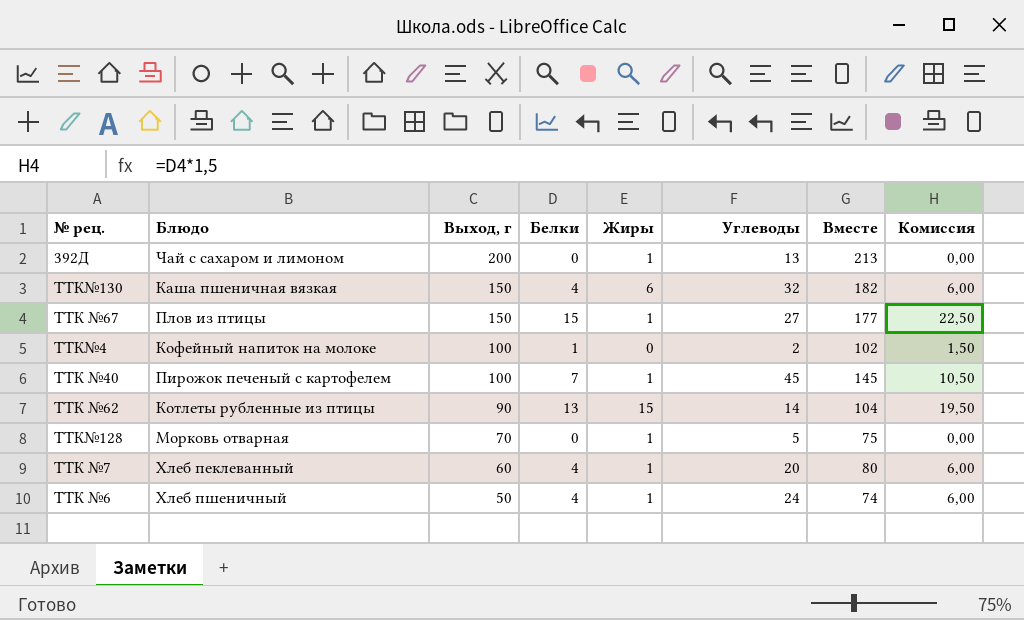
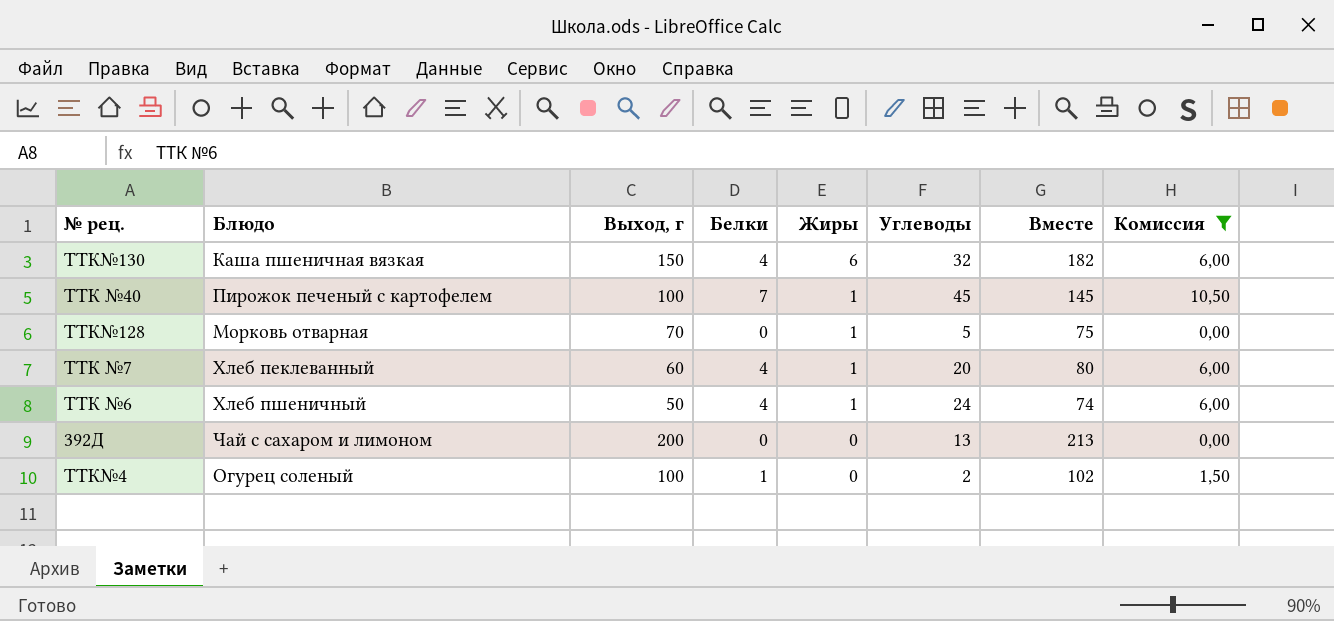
filter: none -> Комиссия <= 10,50
row order: Выход, г descending -> Жиры descending
392Д | Жиры: 1 -> 0
ТТК№4 | Блюдо: Кофейный напиток на молоке -> Огурец соленый

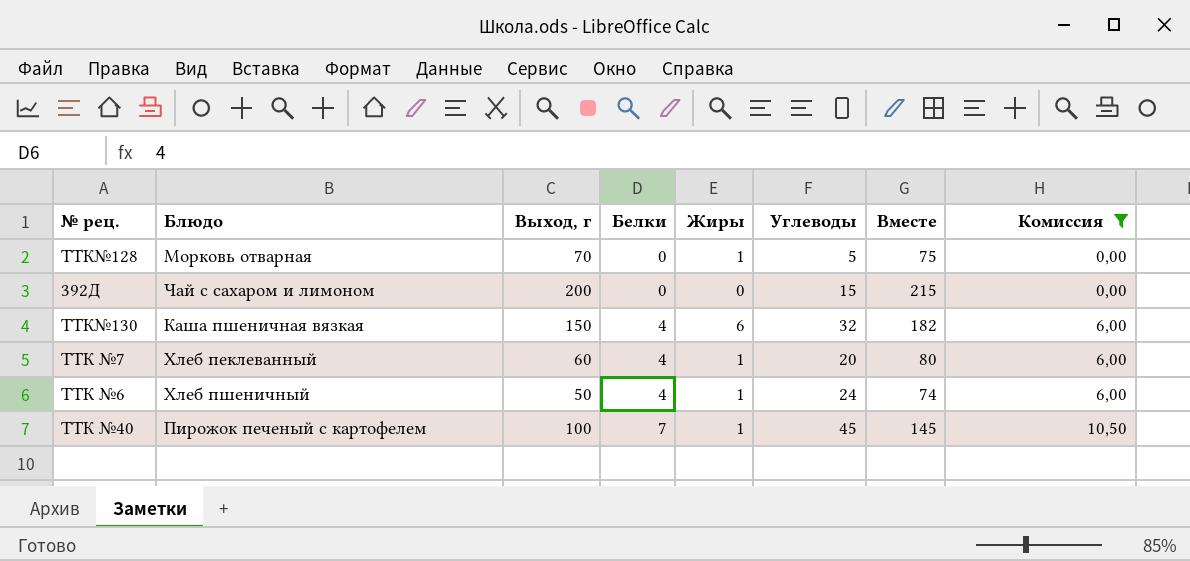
row order: Жиры descending -> Белки ascending
row ТТК№4: Огурец соленый | 100 | 1 | 0 | 2 | 102 | 1,50 -> none
392Д | Углеводы: 13 -> 15
392Д | Вместе: 213 -> 215

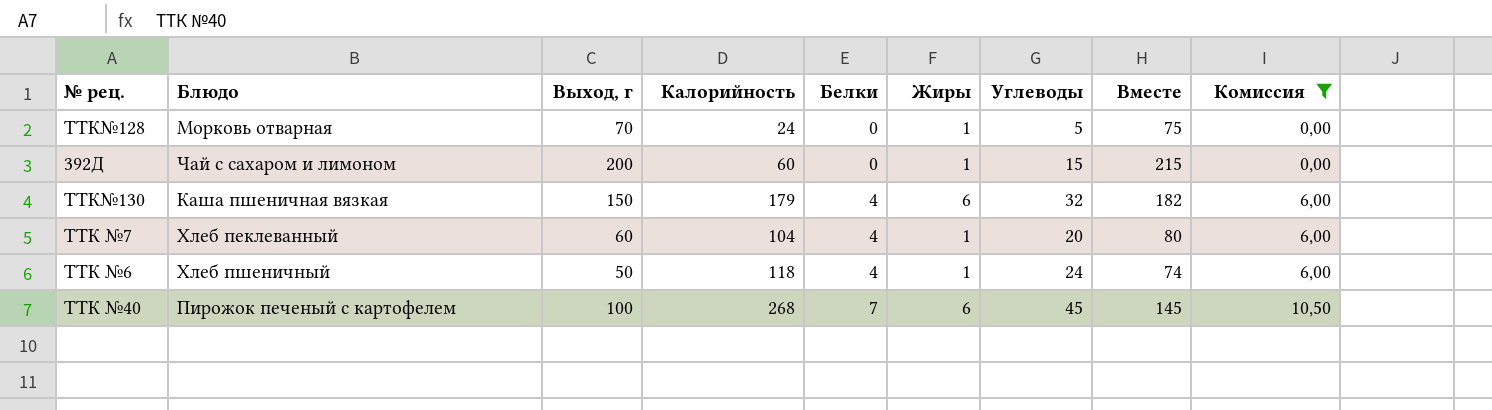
column Калорийность | position: none -> 4
392Д | Жиры: 0 -> 1
ТТК №40 | Жиры: 1 -> 6

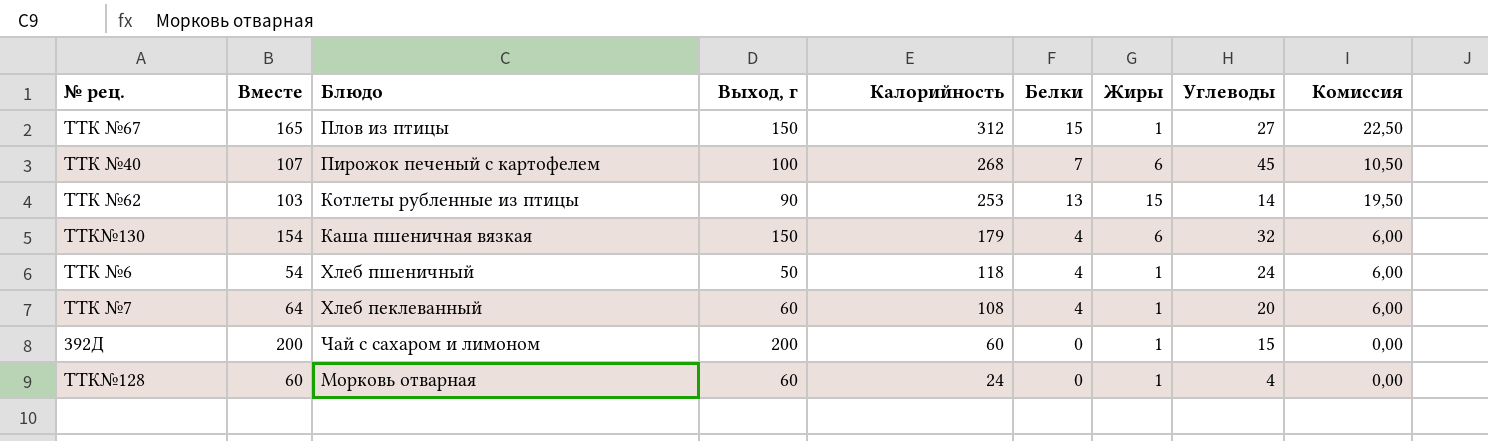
filter: Комиссия <= 10,50 -> none
row order: Белки ascending -> Калорийность descending
column Вместе | formula: [Выход, г] + [Углеводы] -> [Выход, г] + [Белки]
column Вместе | position: 8 -> 2
ТТК №7 | Калорийность: 104 -> 108
ТТК№128 | Выход, г: 70 -> 60
ТТК№128 | Углеводы: 5 -> 4

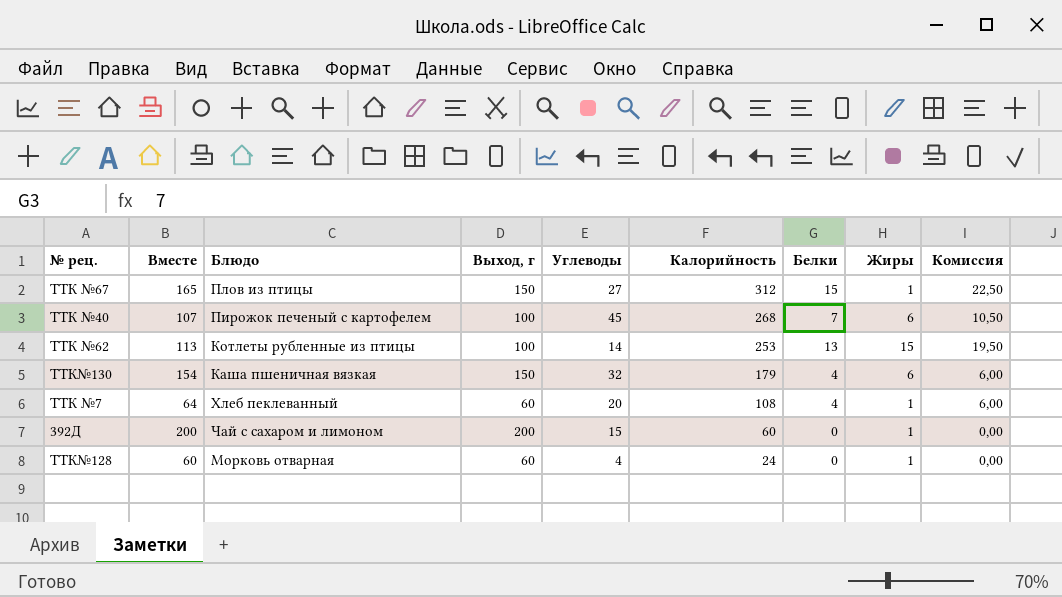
column Углеводы | position: 8 -> 5
row ТТК №6: 54 | Хлеб пшеничный | 50 | 118 | 4 | 1 | 24 | 6,00 -> none
ТТК №62 | Вместе: 103 -> 113
ТТК №62 | Выход, г: 90 -> 100

